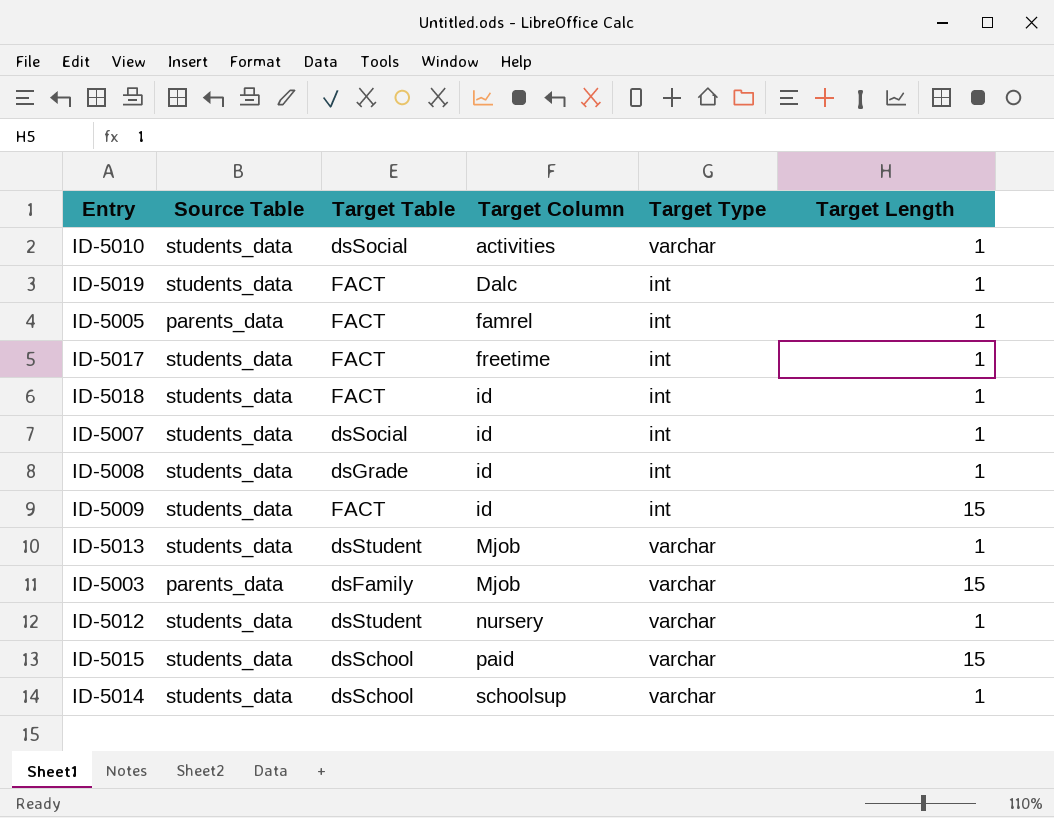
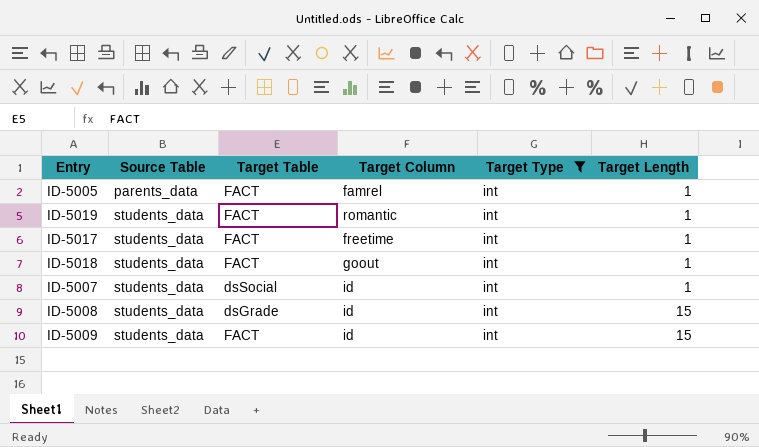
filter: none -> Target Type = int
row order: Target Column ascending -> Source Table ascending
ID-5019 | Target Column: Dalc -> romantic
ID-5018 | Target Column: id -> goout
ID-5008 | Target Length: 1 -> 15

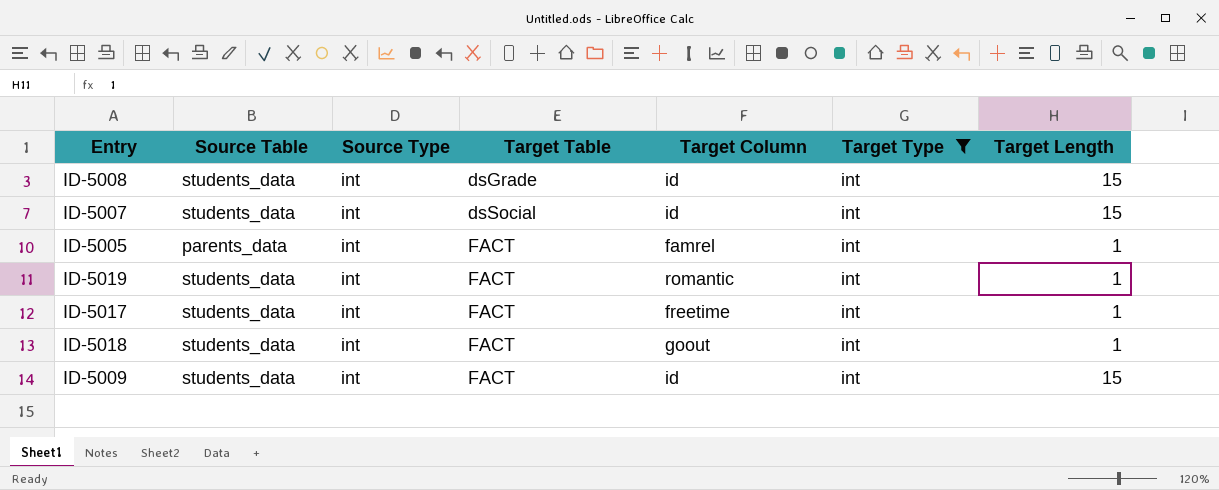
row order: Source Table ascending -> Target Table ascending
column Source Type | position: none -> 3
ID-5007 | Target Length: 1 -> 15

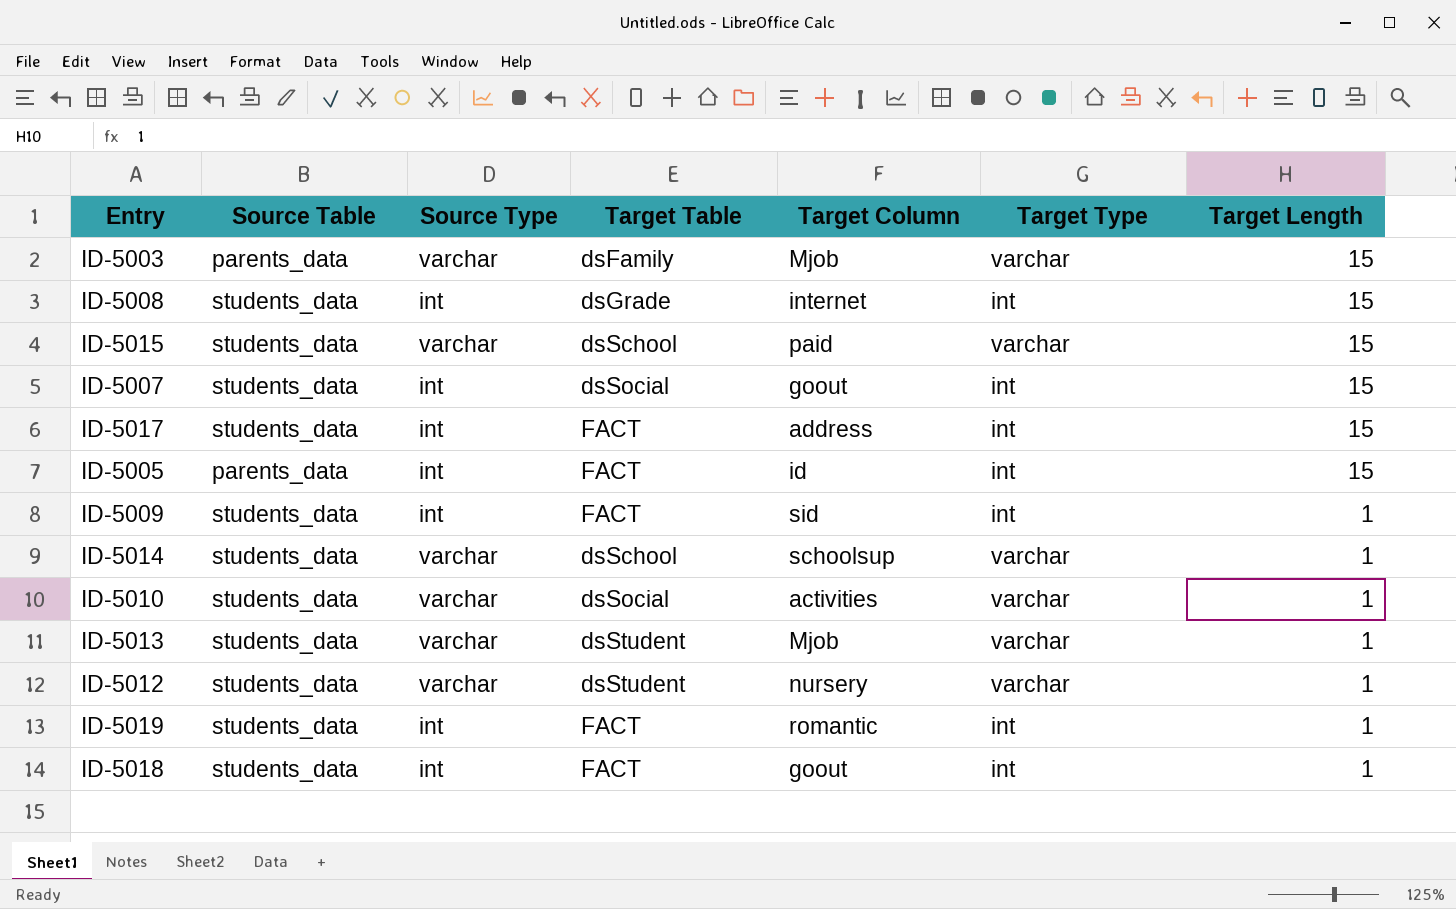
filter: Target Type = int -> none
row order: Target Table ascending -> Target Length descending
ID-5008 | Target Column: id -> internet
ID-5007 | Target Column: id -> goout
ID-5017 | Target Column: freetime -> address
ID-5017 | Target Length: 1 -> 15
ID-5005 | Target Column: famrel -> id
ID-5005 | Target Length: 1 -> 15
ID-5009 | Target Column: id -> sid
ID-5009 | Target Length: 15 -> 1

